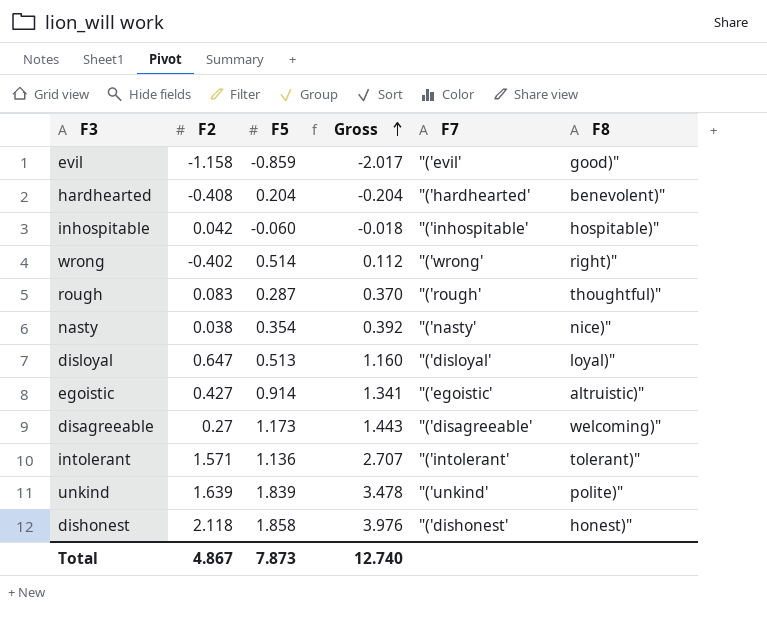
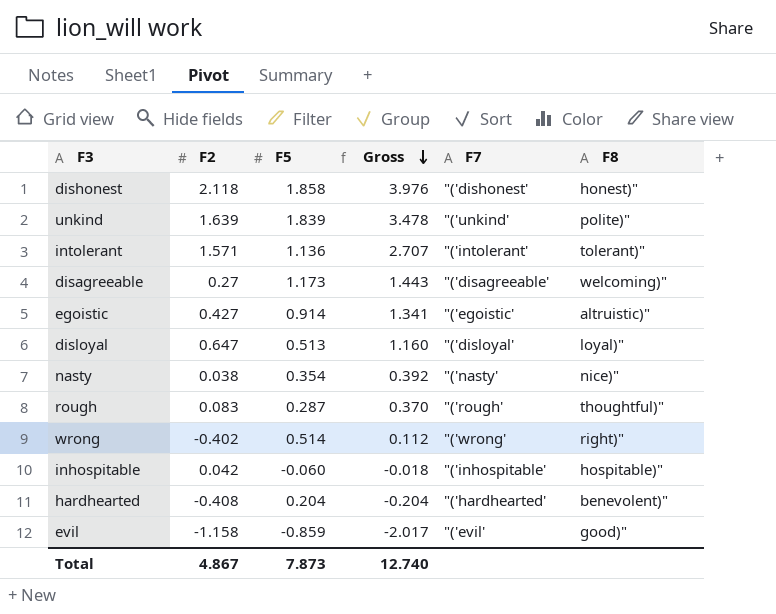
row order: Gross ascending -> Gross descending

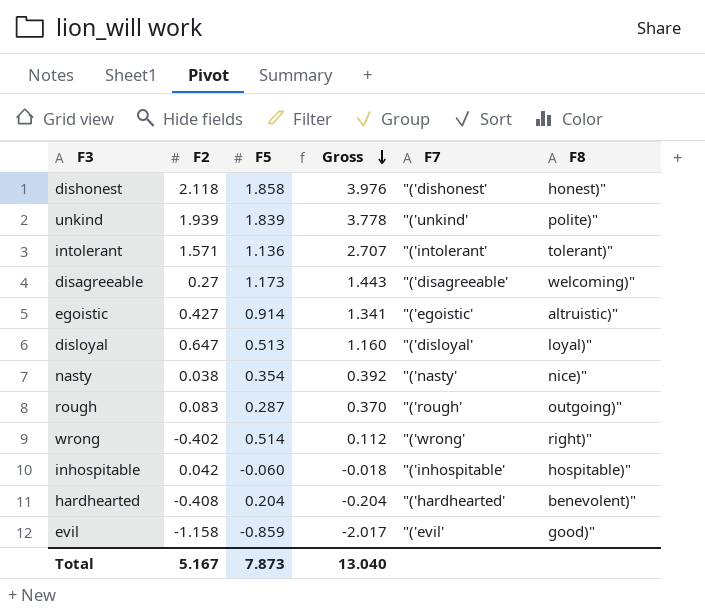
unkind | F2: 1.639 -> 1.939
unkind | Gross: 3.478 -> 3.778
rough | F8: thoughtful)" -> outgoing)"
Total | F2: 4.867 -> 5.167
Total | Gross: 12.740 -> 13.040

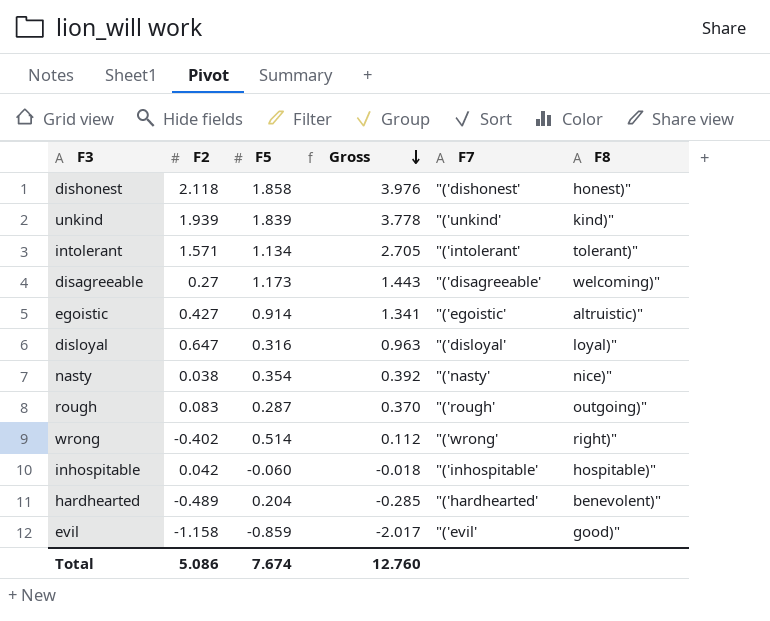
unkind | F8: polite)" -> kind)"
intolerant | F5: 1.136 -> 1.134
intolerant | Gross: 2.707 -> 2.705
disloyal | F5: 0.513 -> 0.316
disloyal | Gross: 1.160 -> 0.963
hardhearted | F2: -0.408 -> -0.489
hardhearted | Gross: -0.204 -> -0.285
Total | F2: 5.167 -> 5.086
Total | F5: 7.873 -> 7.674
Total | Gross: 13.040 -> 12.760

